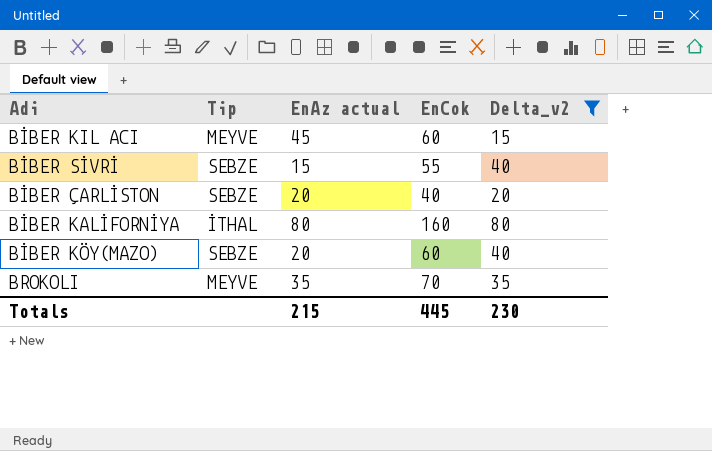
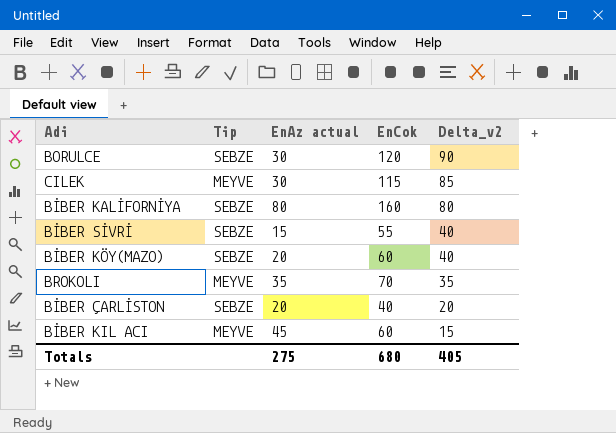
filter: Delta_v2 <= 80 -> none
row order: none -> Delta_v2 descending
BİBER KALİFORNİYA | Tip: İTHAL -> SEBZE
Totals | EnAz actual: 215 -> 275
Totals | EnCok: 445 -> 680
Totals | Delta_v2: 230 -> 405

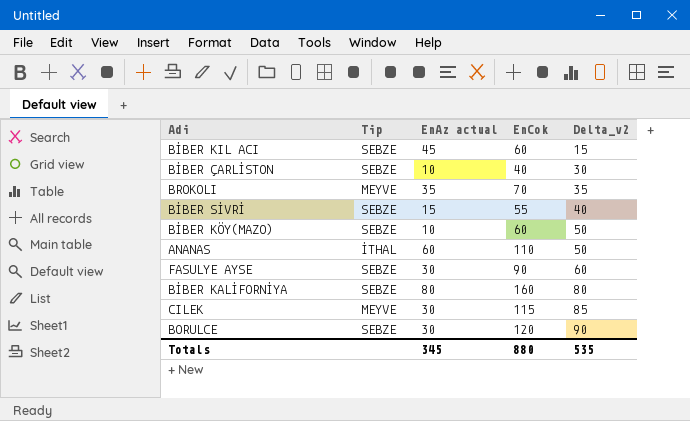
row order: Delta_v2 descending -> Delta_v2 ascending
BİBER KIL ACI | Tip: MEYVE -> SEBZE
BİBER ÇARLİSTON | EnAz actual: 20 -> 10
BİBER ÇARLİSTON | Delta_v2: 20 -> 30
BİBER KÖY(MAZO) | EnAz actual: 20 -> 10
BİBER KÖY(MAZO) | Delta_v2: 40 -> 50
row ANANAS: none -> İTHAL | 60 | 110 | 50
row FASULYE AYSE: none -> SEBZE | 30 | 90 | 60
Totals | EnAz actual: 275 -> 345
Totals | EnCok: 680 -> 880
Totals | Delta_v2: 405 -> 535

